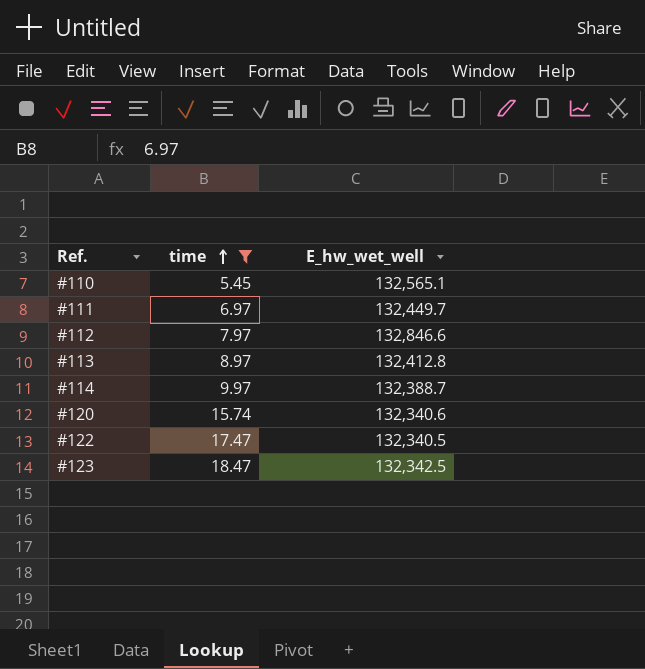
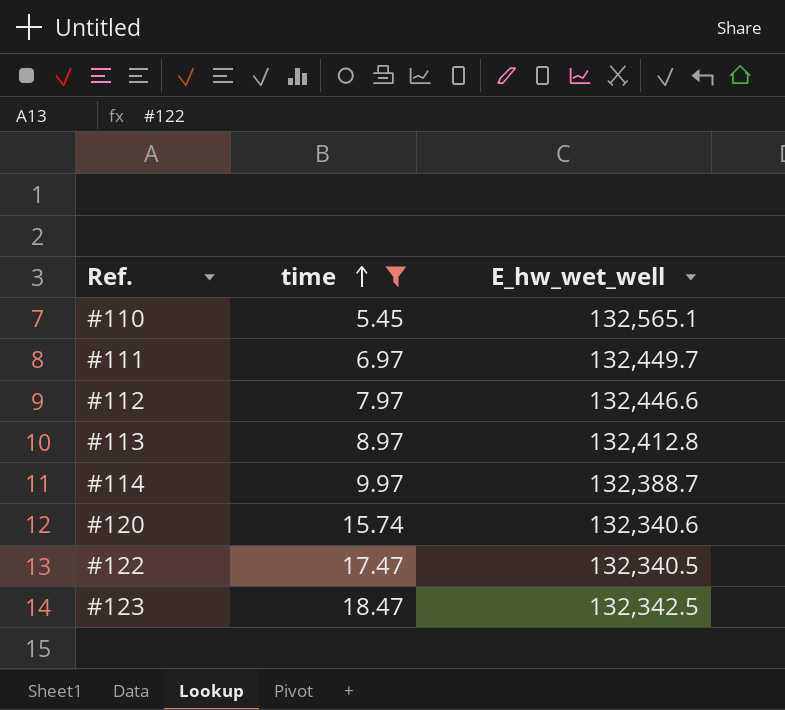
#112 | E_hw_wet_well: 132,846.6 -> 132,446.6

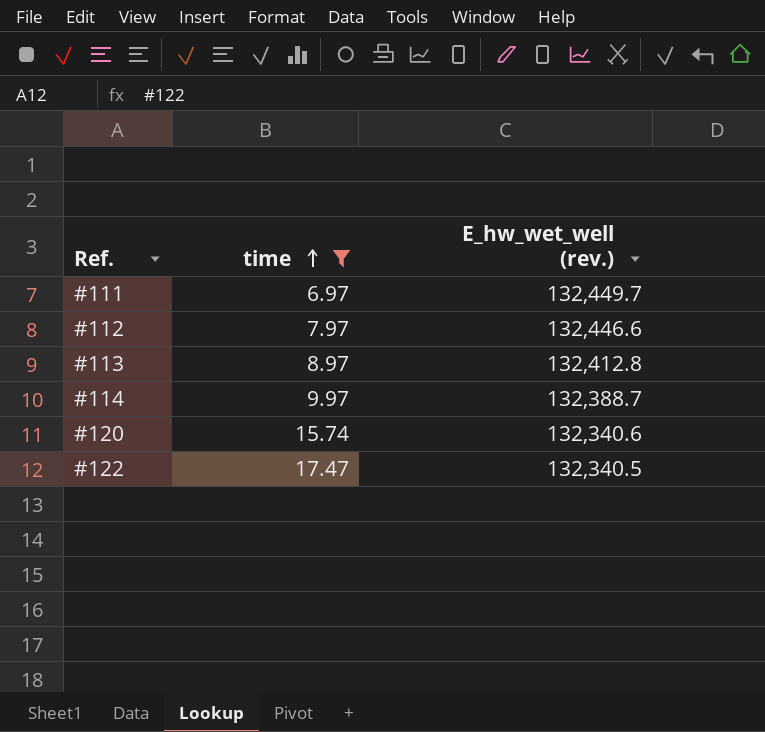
column name: E_hw_wet_well -> E_hw_wet_well (rev.)
row #110: 5.45 | 132,565.1 -> none
row #123: 18.47 | 132,342.5 -> none

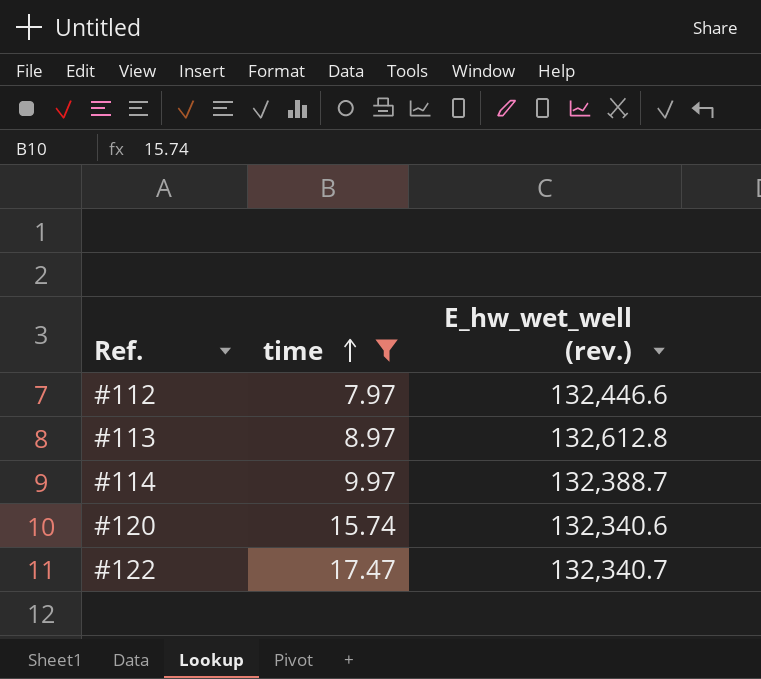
row #111: 6.97 | 132,449.7 -> none
#113 | E_hw_wet_well (rev.): 132,412.8 -> 132,612.8
#122 | E_hw_wet_well (rev.): 132,340.5 -> 132,340.7

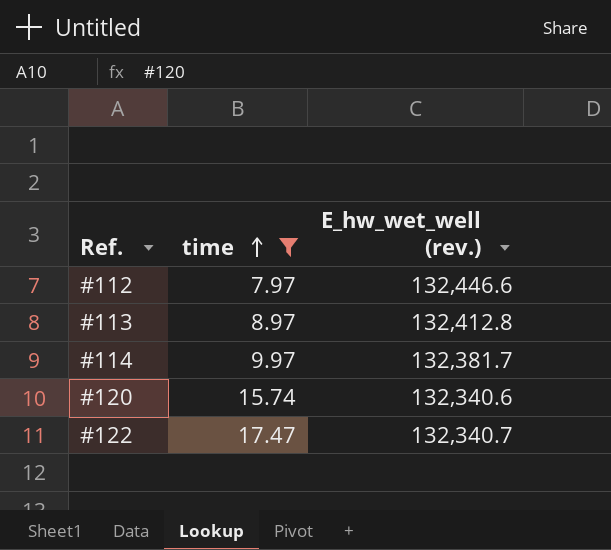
#113 | E_hw_wet_well (rev.): 132,612.8 -> 132,412.8
#114 | E_hw_wet_well (rev.): 132,388.7 -> 132,381.7

